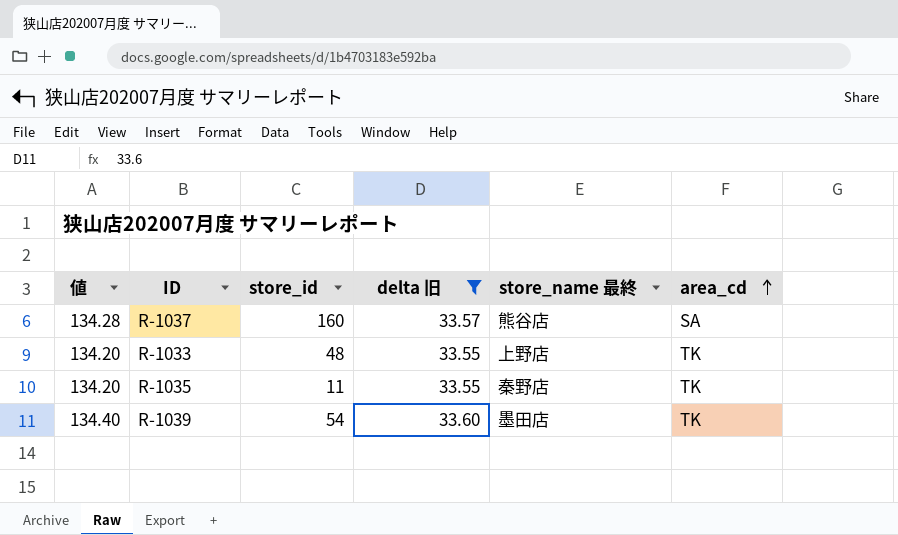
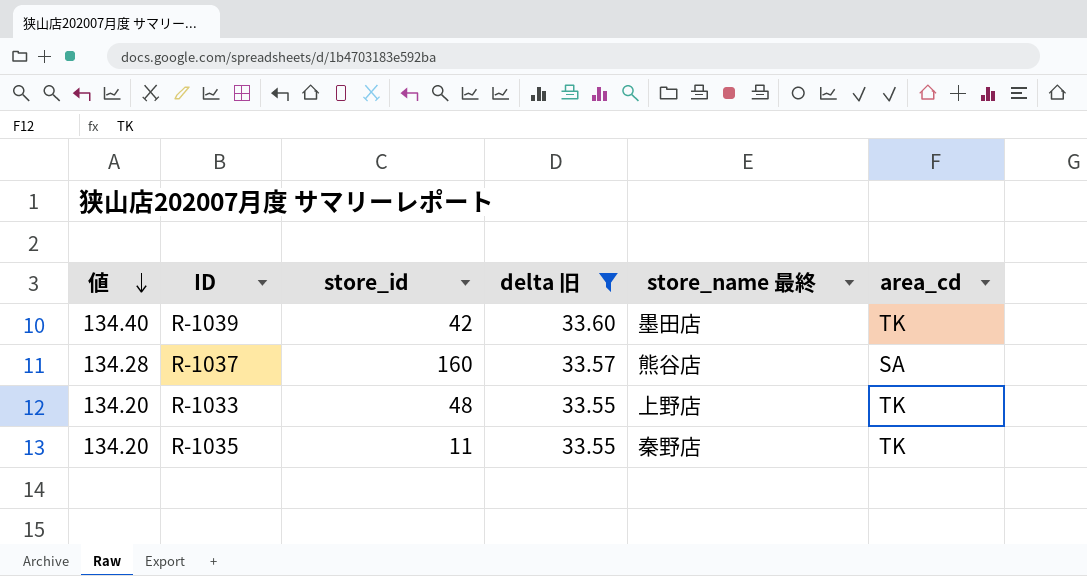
row order: area_cd ascending -> 値 descending
R-1039 | store_id: 54 -> 42

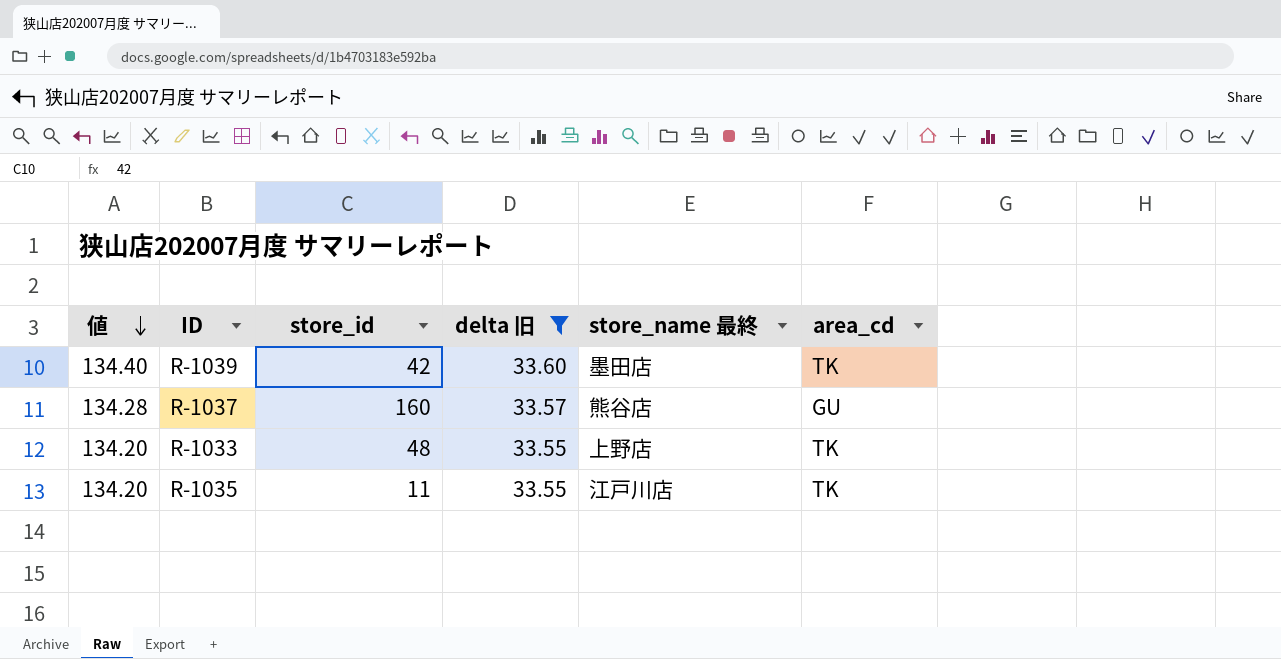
R-1037 | area_cd: SA -> GU
R-1035 | store_name 最終: 秦野店 -> 江戸川店

